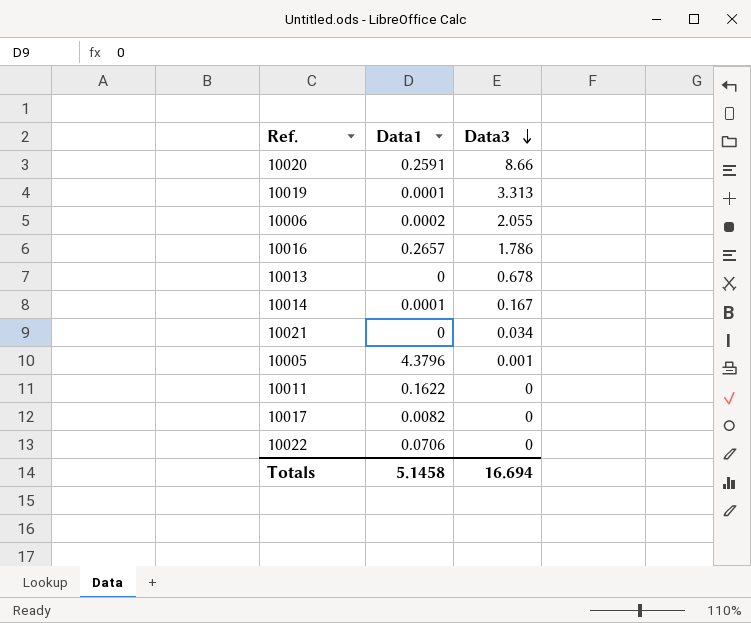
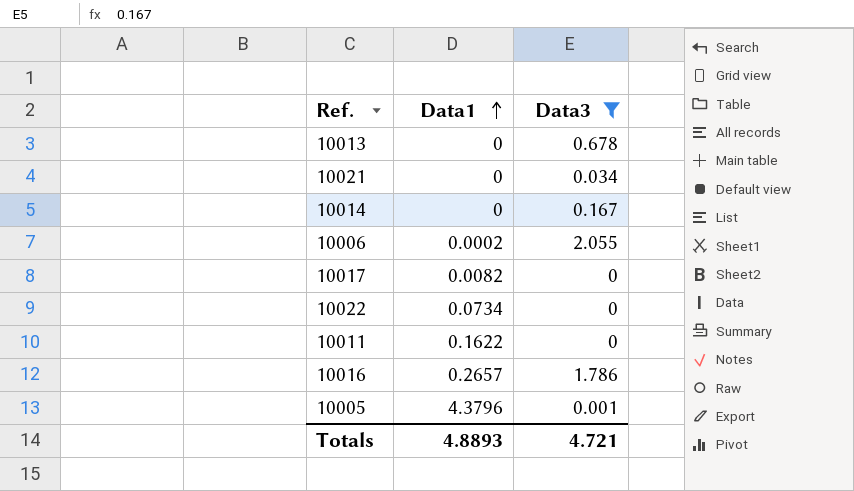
filter: none -> Data3 <= 2.055
row order: Data3 descending -> Data1 ascending
10014 | Data1: 0.0001 -> 0
10022 | Data1: 0.0706 -> 0.0734
Totals | Data1: 5.1458 -> 4.8893
Totals | Data3: 16.694 -> 4.721

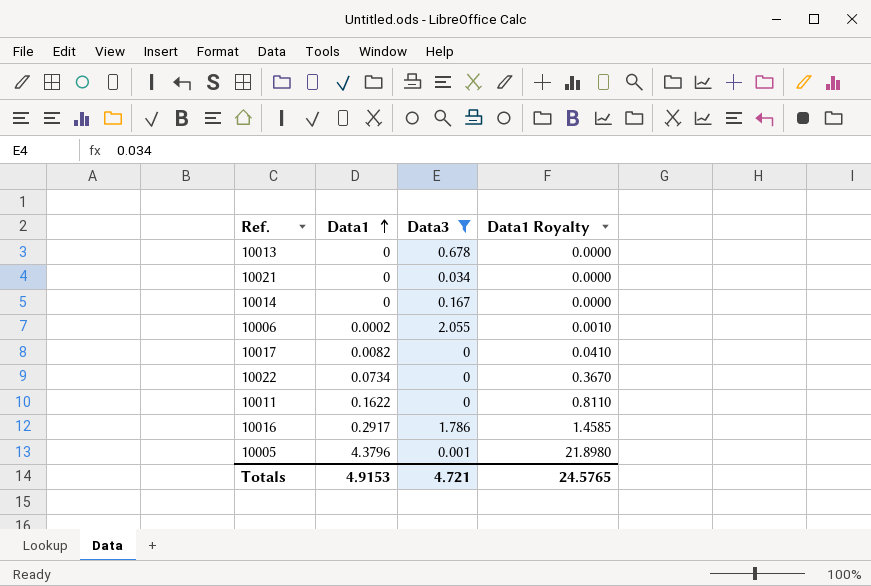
column Data1 Royalty | formula: none -> [Data1] * 5
10016 | Data1: 0.2657 -> 0.2917
Totals | Data1: 4.8893 -> 4.9153

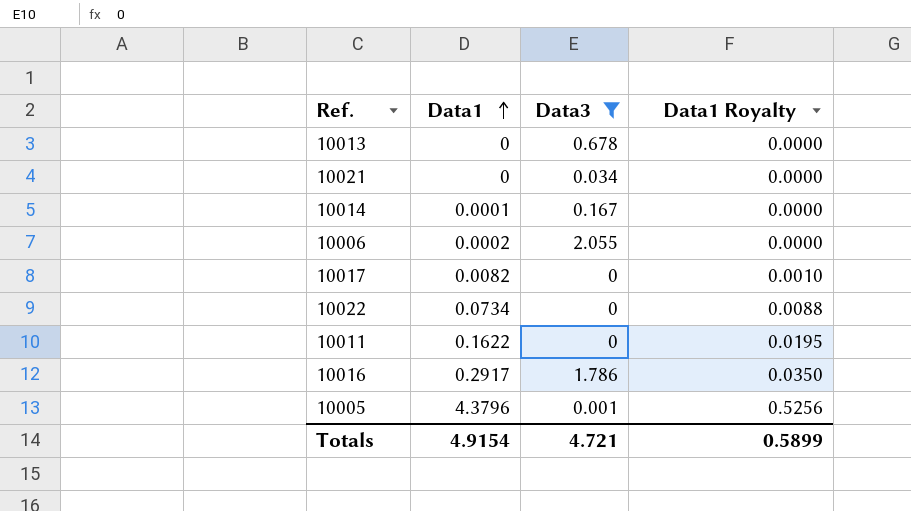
column Data1 Royalty | formula: [Data1] * 5 -> [Data1] * 0.12
10014 | Data1: 0 -> 0.0001
Totals | Data1: 4.9153 -> 4.9154
Totals | Data1 Royalty: 24.5765 -> 0.5899

